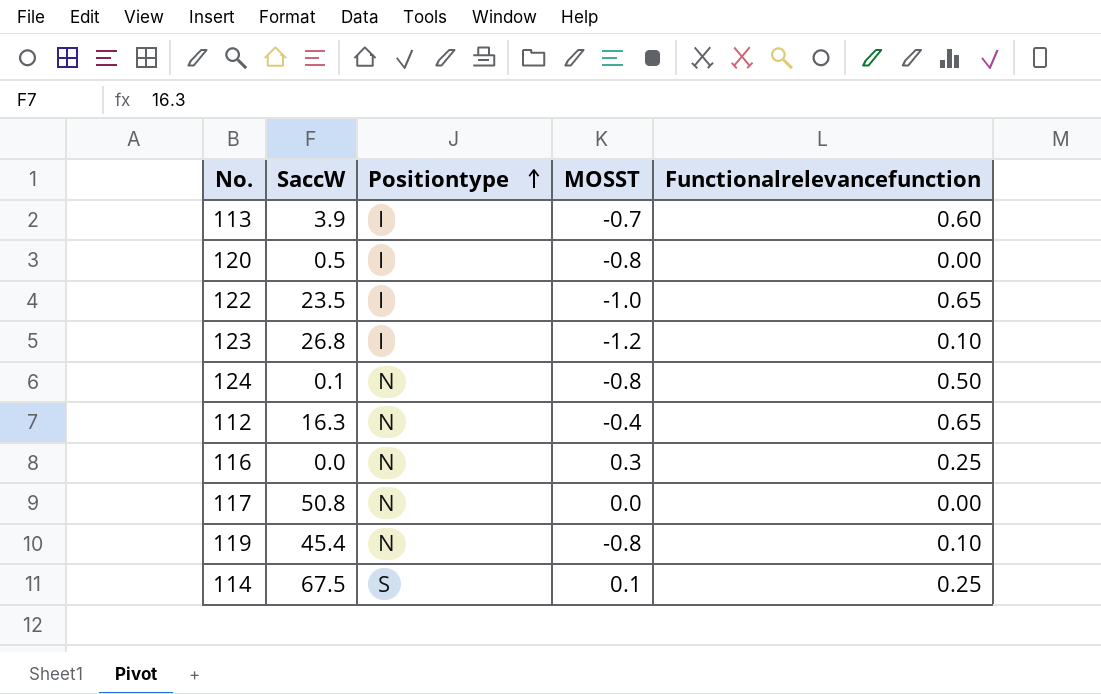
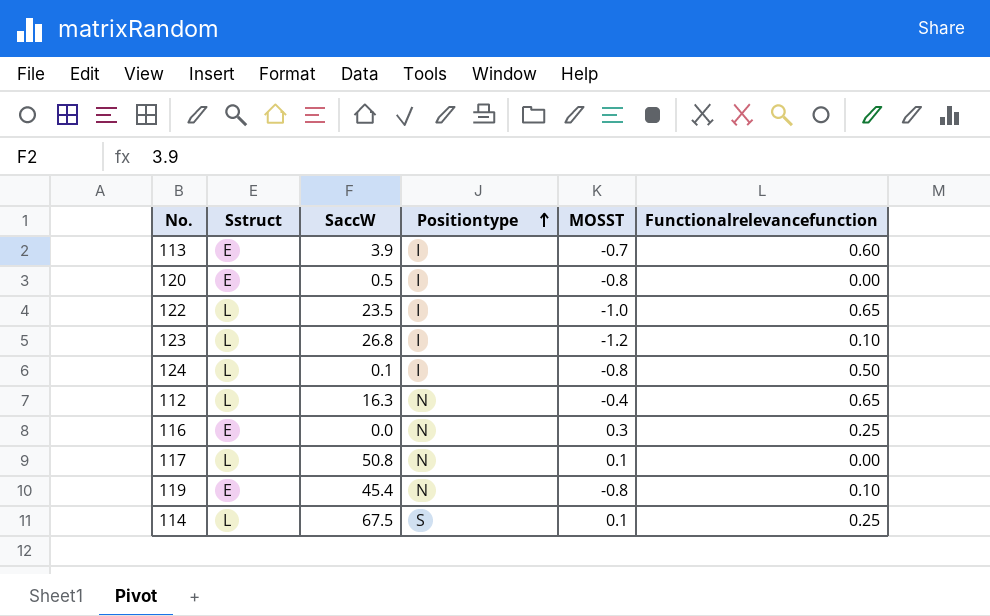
column Sstruct | position: none -> 2
124 | Positiontype: N -> I
117 | MOSST: 0.0 -> 0.1

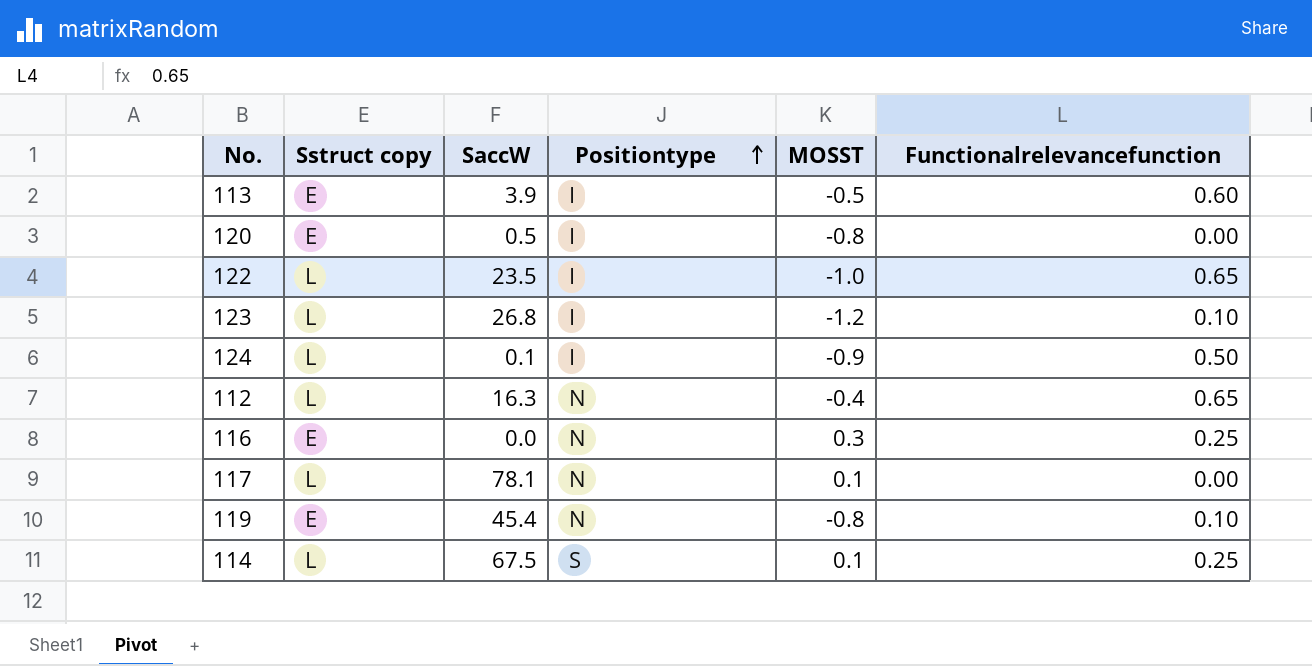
column name: Sstruct -> Sstruct copy
113 | MOSST: -0.7 -> -0.5
124 | MOSST: -0.8 -> -0.9
117 | SaccW: 50.8 -> 78.1

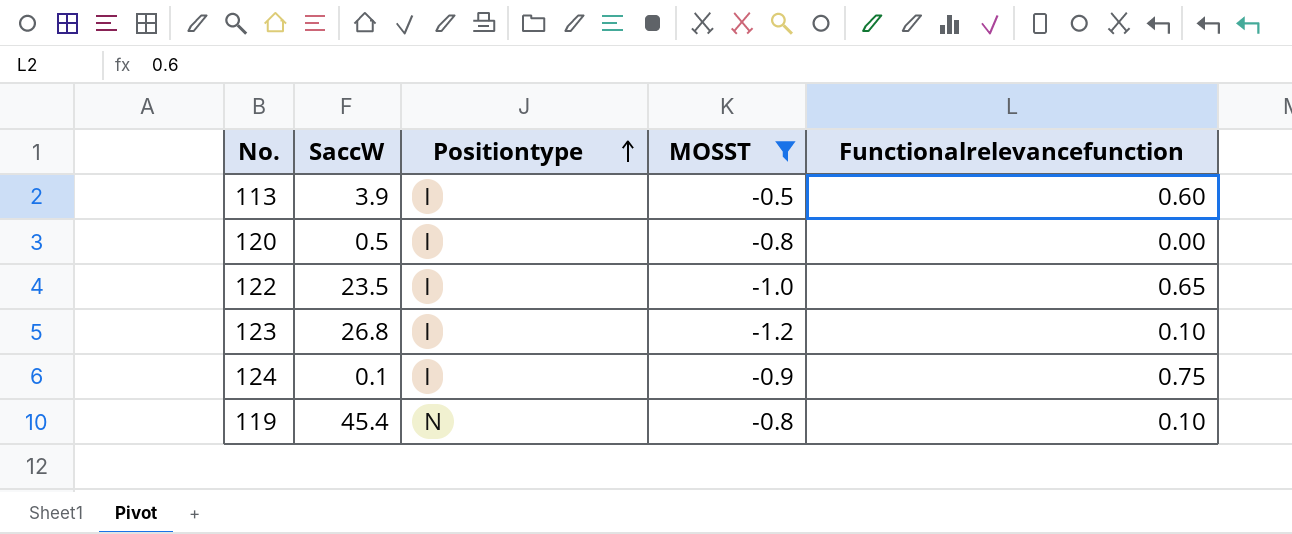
filter: none -> MOSST <= -0.5
column Sstruct copy | position: 2 -> none
124 | Functionalrelevancefunction: 0.50 -> 0.75

